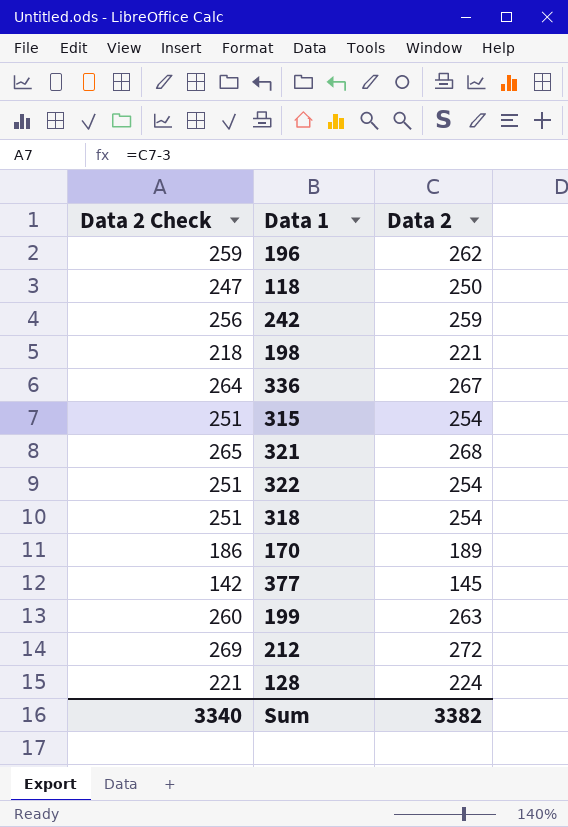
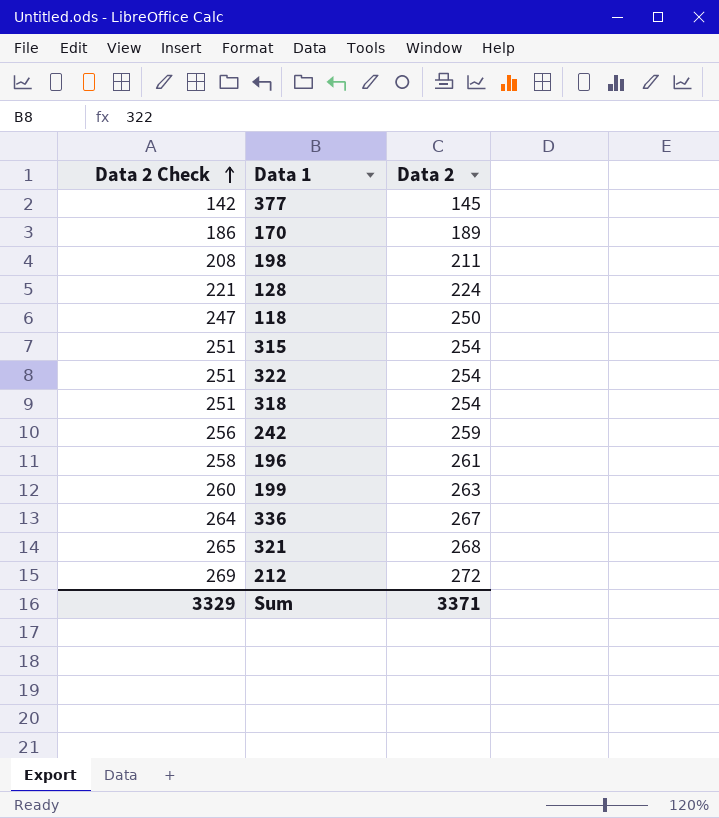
row order: none -> Data 2 Check ascending
198 | Data 2 Check: 218 -> 208
198 | Data 2: 221 -> 211
196 | Data 2 Check: 259 -> 258
196 | Data 2: 262 -> 261
Sum | Data 2 Check: 3340 -> 3329
Sum | Data 2: 3382 -> 3371

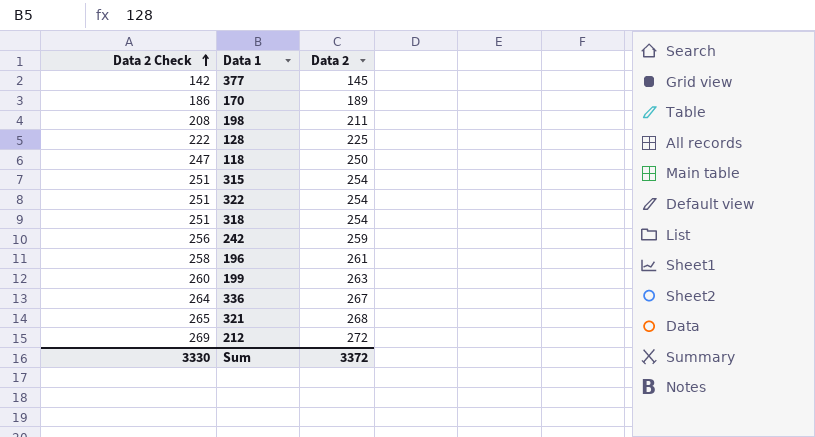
128 | Data 2 Check: 221 -> 222
128 | Data 2: 224 -> 225
Sum | Data 2 Check: 3329 -> 3330
Sum | Data 2: 3371 -> 3372

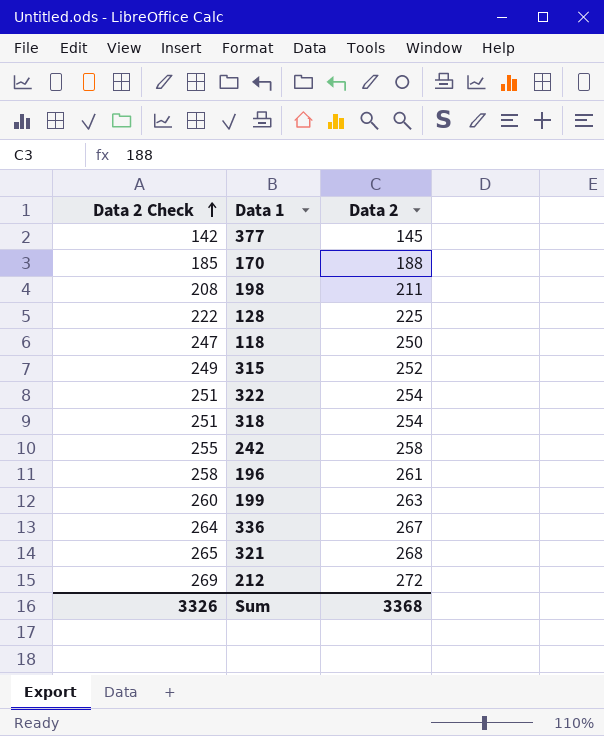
170 | Data 2 Check: 186 -> 185
170 | Data 2: 189 -> 188
315 | Data 2 Check: 251 -> 249
315 | Data 2: 254 -> 252
242 | Data 2 Check: 256 -> 255
242 | Data 2: 259 -> 258
Sum | Data 2 Check: 3330 -> 3326
Sum | Data 2: 3372 -> 3368

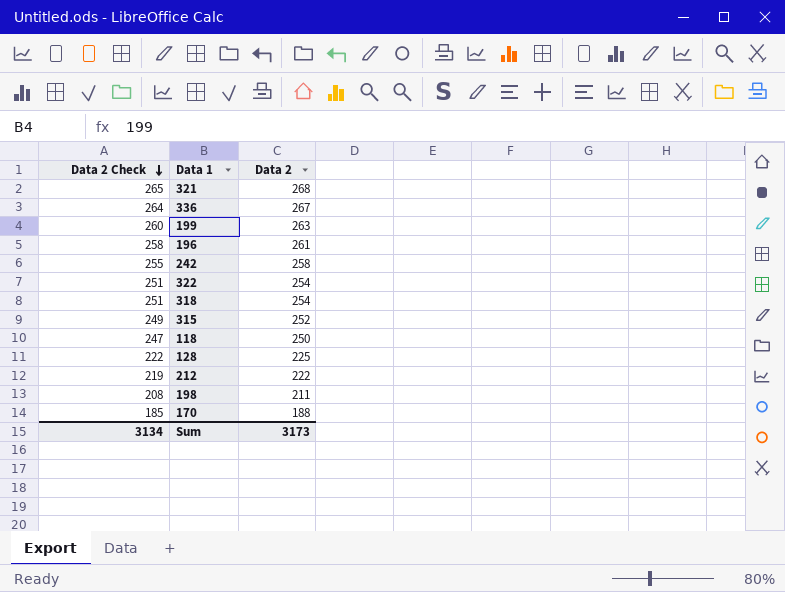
row order: Data 2 Check ascending -> Data 2 Check descending
row 377: 142 | 145 -> none
212 | Data 2 Check: 269 -> 219
212 | Data 2: 272 -> 222
Sum | Data 2 Check: 3326 -> 3134
Sum | Data 2: 3368 -> 3173

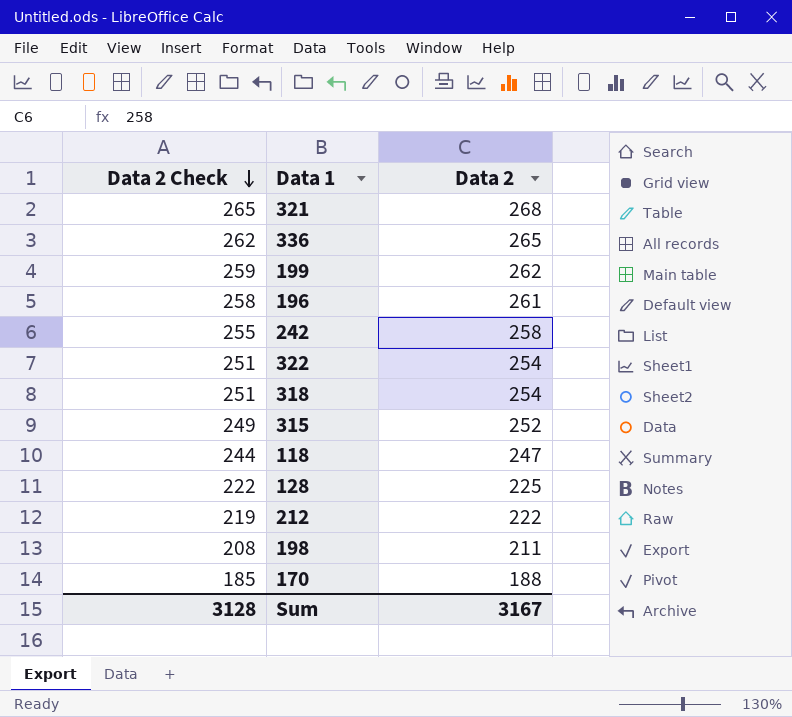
336 | Data 2 Check: 264 -> 262
336 | Data 2: 267 -> 265
199 | Data 2 Check: 260 -> 259
199 | Data 2: 263 -> 262
118 | Data 2 Check: 247 -> 244
118 | Data 2: 250 -> 247
Sum | Data 2 Check: 3134 -> 3128
Sum | Data 2: 3173 -> 3167

